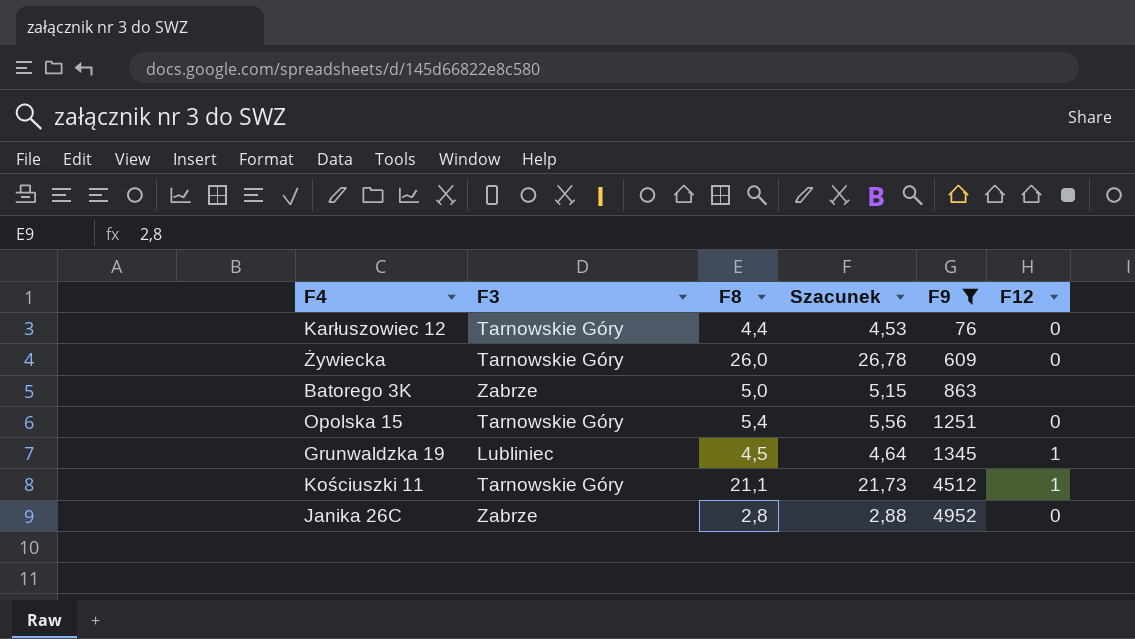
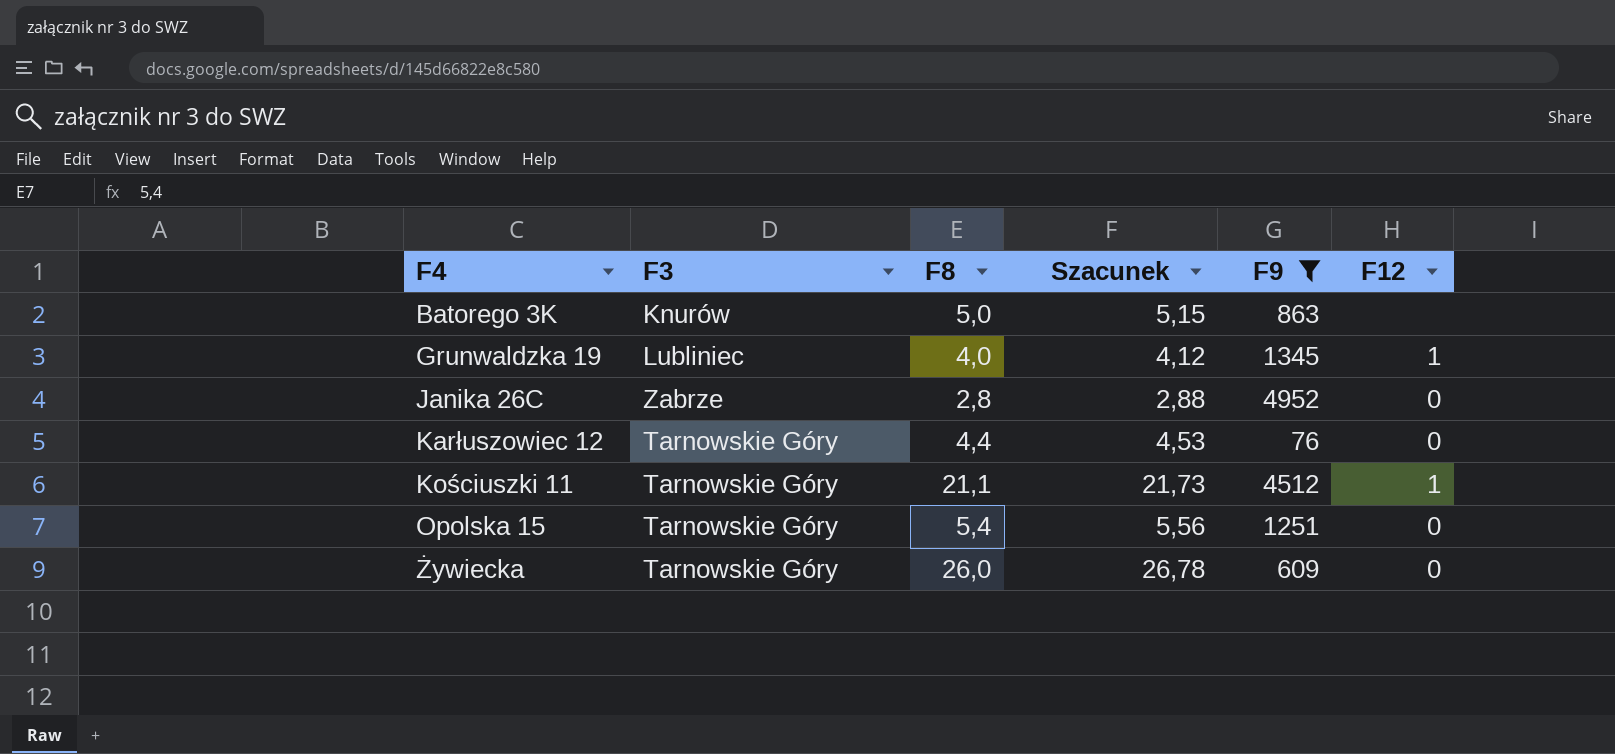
row order: F9 ascending -> F4 ascending
Batorego 3K | F3: Zabrze -> Knurów
Grunwaldzka 19 | F8: 4,5 -> 4,0
Grunwaldzka 19 | Szacunek: 4,64 -> 4,12

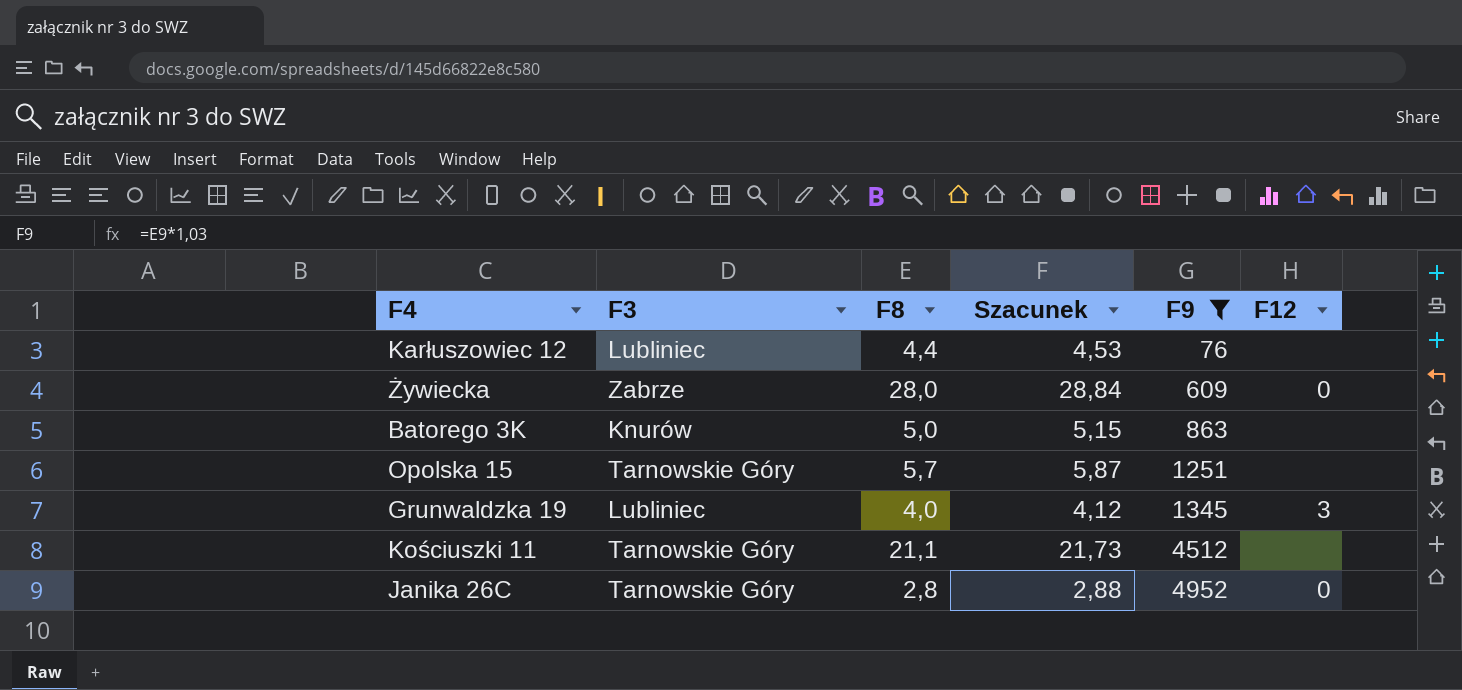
row order: F4 ascending -> F9 ascending
Karłuszowiec 12 | F3: Tarnowskie Góry -> Lubliniec
Karłuszowiec 12 | F12: 0 -> none
Żywiecka | F3: Tarnowskie Góry -> Zabrze
Żywiecka | F8: 26,0 -> 28,0
Żywiecka | Szacunek: 26,78 -> 28,84
Opolska 15 | F8: 5,4 -> 5,7
Opolska 15 | Szacunek: 5,56 -> 5,87
Opolska 15 | F12: 0 -> none
Grunwaldzka 19 | F12: 1 -> 3
Kościuszki 11 | F12: 1 -> none
Janika 26C | F3: Zabrze -> Tarnowskie Góry

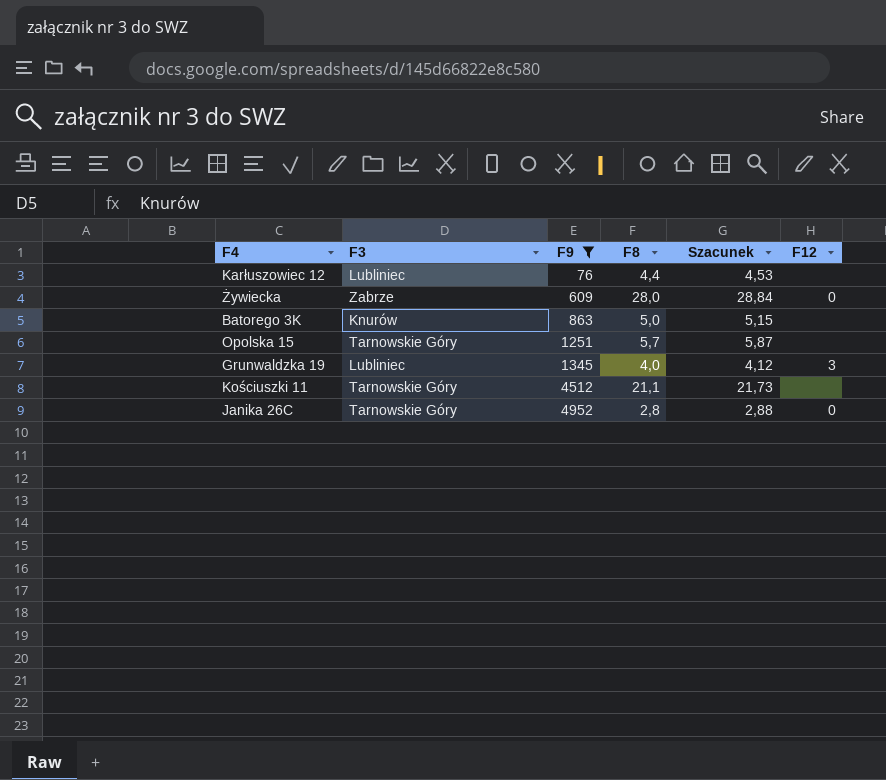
column F9 | position: 5 -> 3

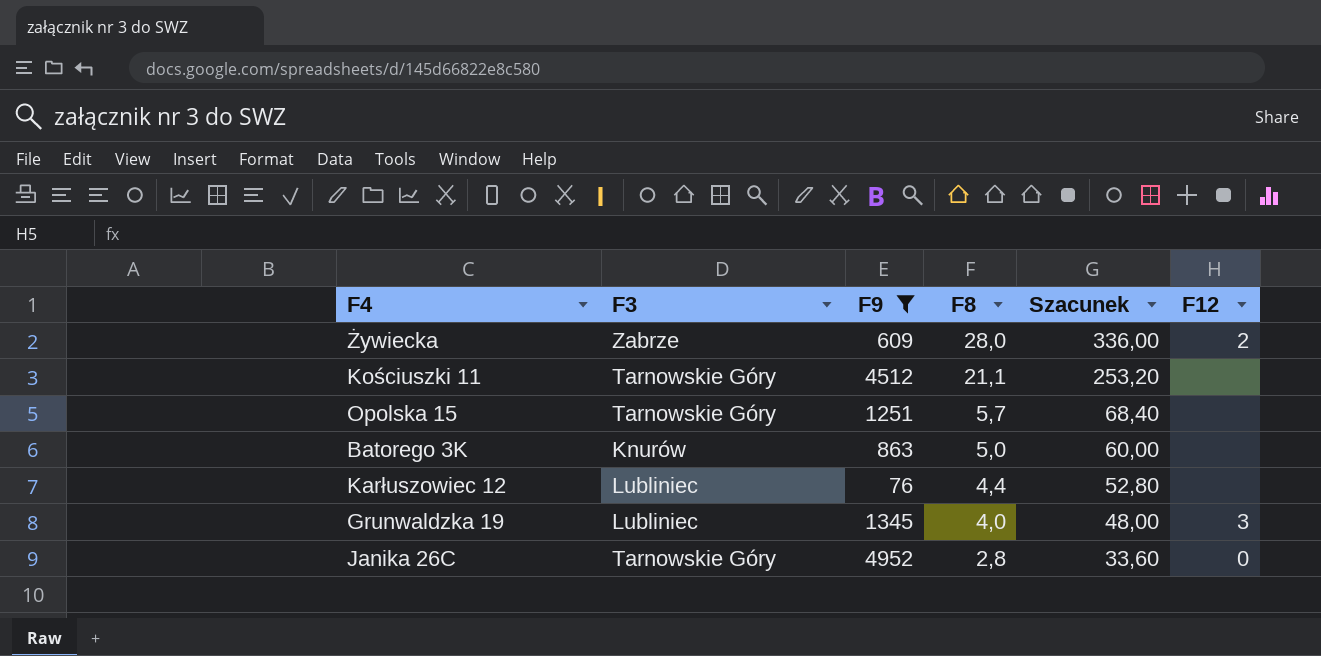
row order: F9 ascending -> F8 descending
column Szacunek | formula: [F8] * 1,03 -> [F8] * 12
Żywiecka | F12: 0 -> 2

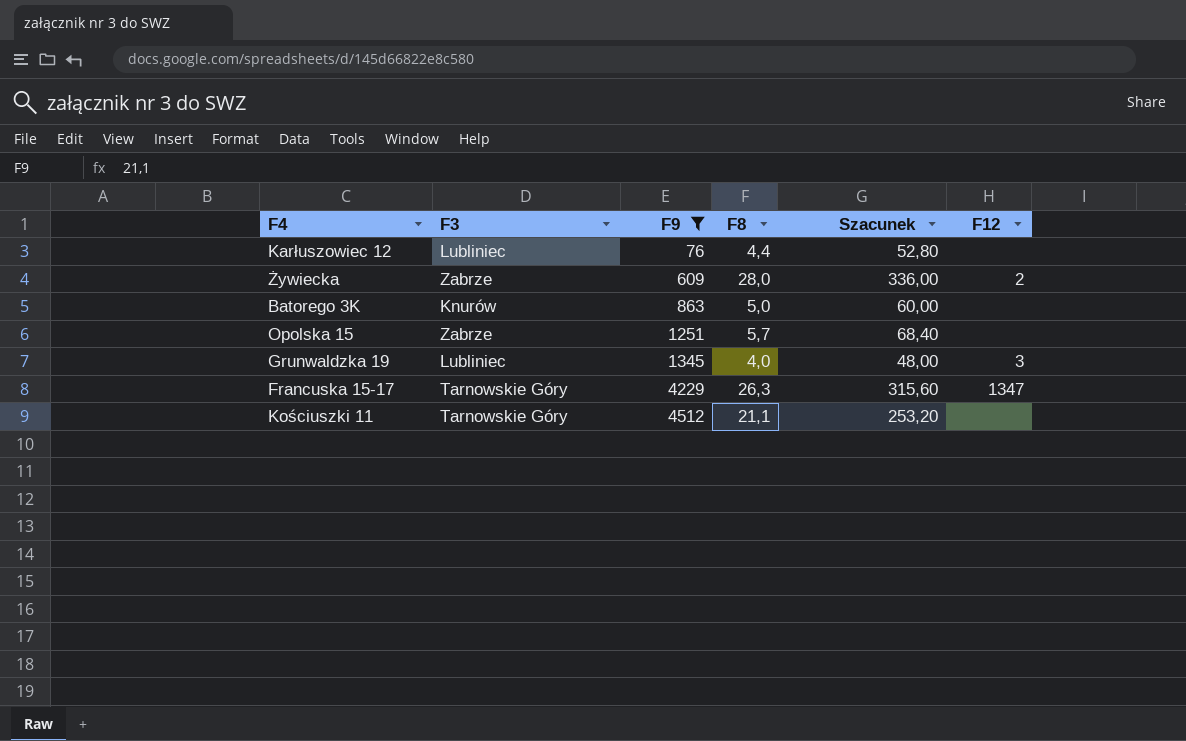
row order: F8 descending -> F9 ascending
row Janika 26C: Tarnowskie Góry | 4952 | 2,8 | 33,60 | 0 -> none
Opolska 15 | F3: Tarnowskie Góry -> Zabrze
row Francuska 15-17: none -> Tarnowskie Góry | 4229 | 26,3 | 315,60 | 1347

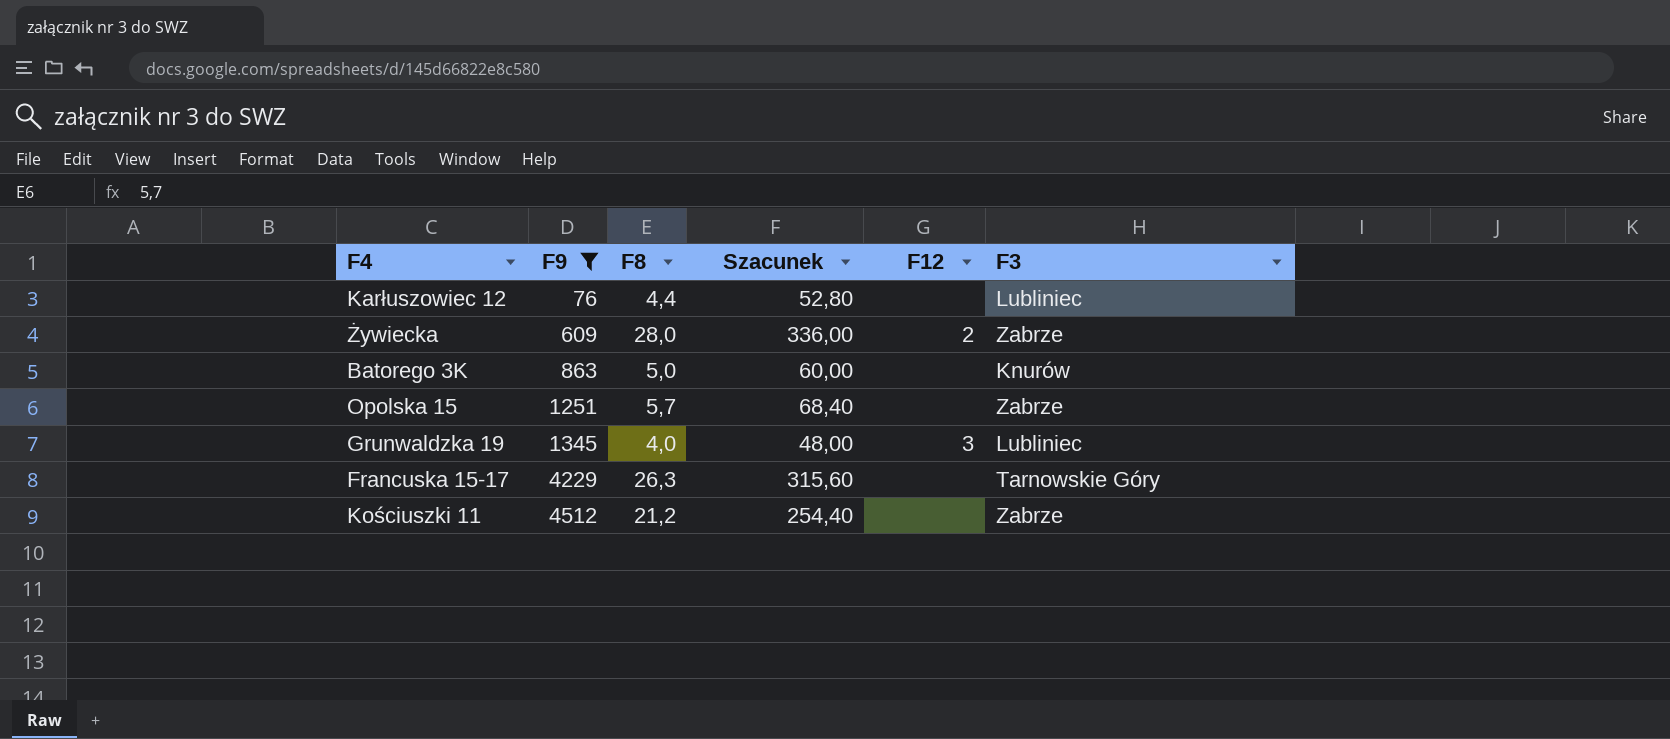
column F3 | position: 2 -> 6
Francuska 15-17 | F12: 1347 -> none
Kościuszki 11 | F8: 21,1 -> 21,2
Kościuszki 11 | Szacunek: 253,20 -> 254,40
Kościuszki 11 | F3: Tarnowskie Góry -> Zabrze

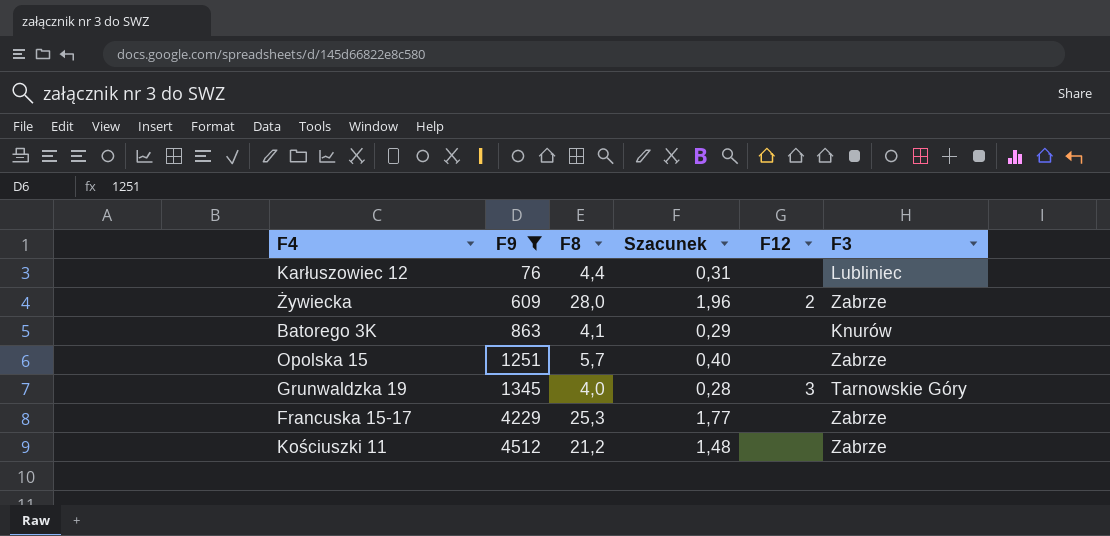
column Szacunek | formula: [F8] * 12 -> [F8] * 0,07
Batorego 3K | F8: 5,0 -> 4,1
Grunwaldzka 19 | F3: Lubliniec -> Tarnowskie Góry
Francuska 15-17 | F8: 26,3 -> 25,3
Francuska 15-17 | F3: Tarnowskie Góry -> Zabrze

